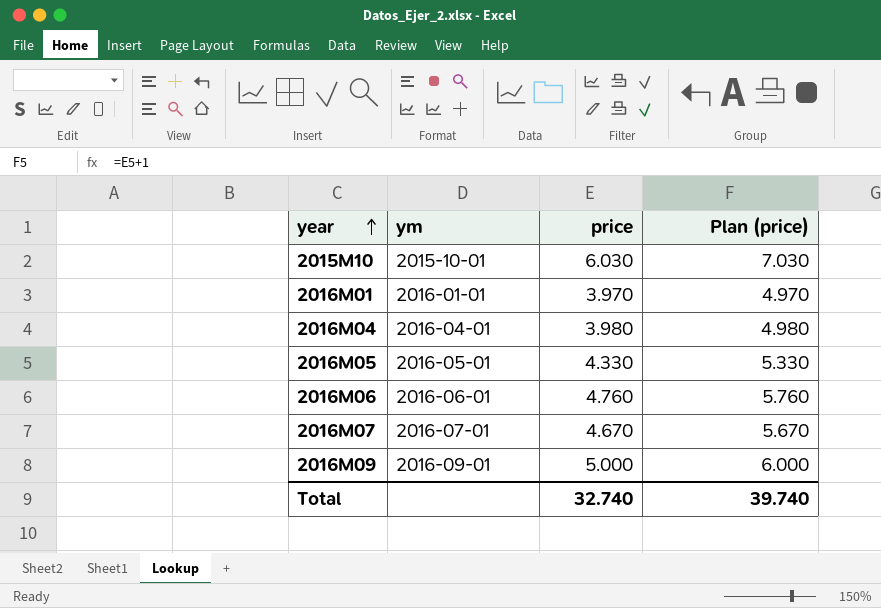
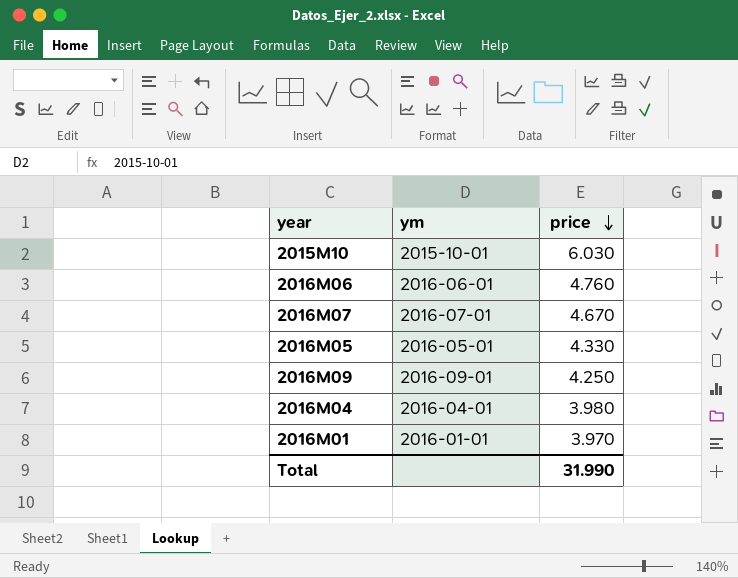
row order: year ascending -> price descending
column Plan (price) | formula: [price] + 1 -> none
2016M09 | price: 5.000 -> 4.250
Total | price: 32.740 -> 31.990

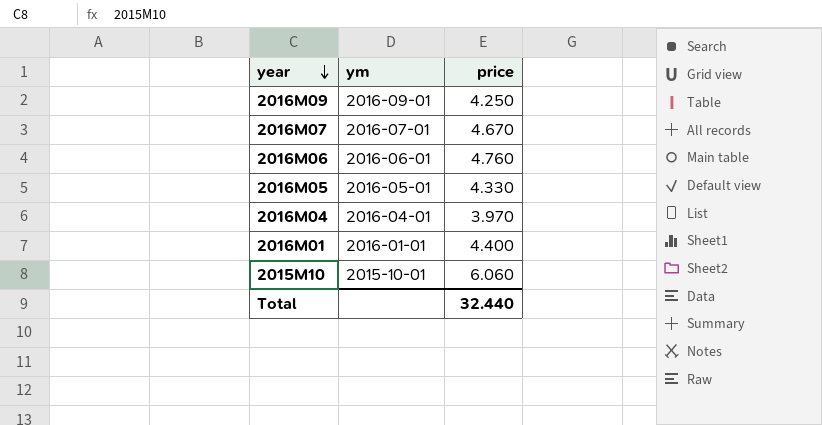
row order: price descending -> year descending
2016M04 | price: 3.980 -> 3.970
2016M01 | price: 3.970 -> 4.400
2015M10 | price: 6.030 -> 6.060
Total | price: 31.990 -> 32.440

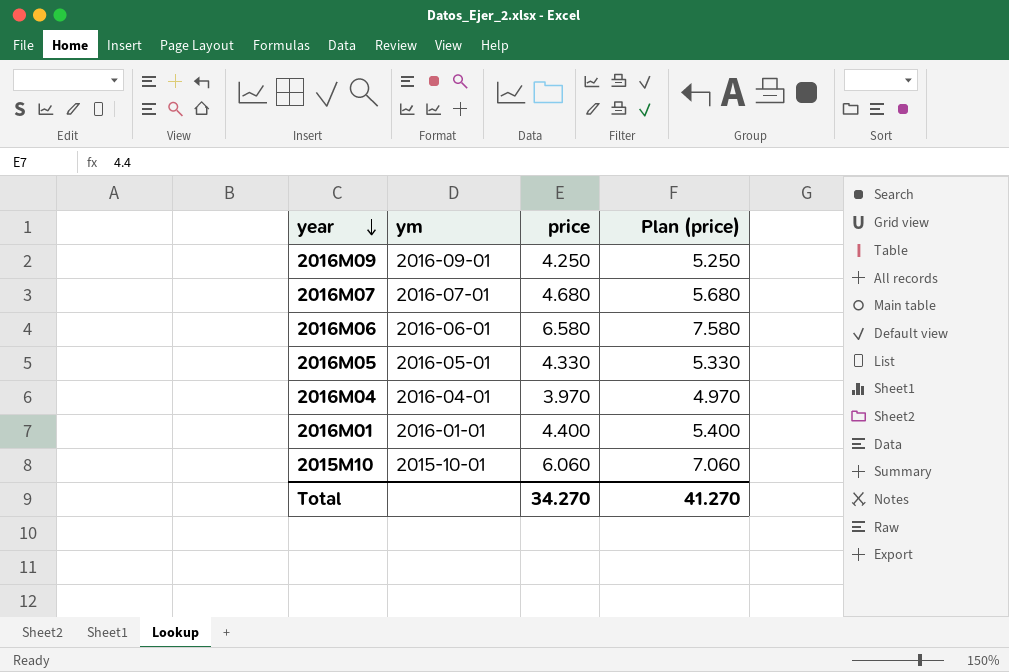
column Plan (price) | formula: none -> [price] + 1
2016M07 | price: 4.670 -> 4.680
2016M06 | price: 4.760 -> 6.580
Total | price: 32.440 -> 34.270

